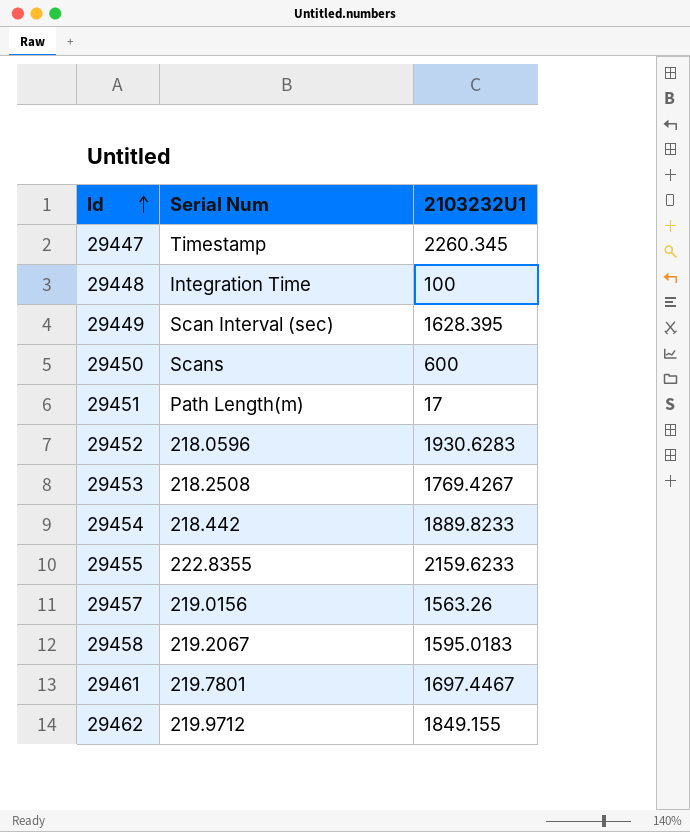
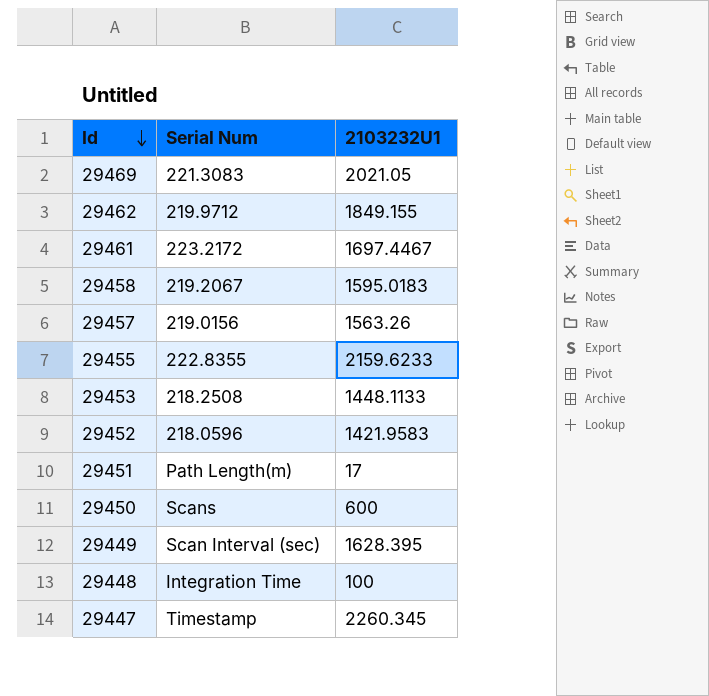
row order: Id ascending -> Id descending
row 29454: 218.442 | 1889.8233 -> none
row 29469: none -> 221.3083 | 2021.05
29461 | Serial Num: 219.7801 -> 223.2172
29453 | 2103232U1: 1769.4267 -> 1448.1133
29452 | 2103232U1: 1930.6283 -> 1421.9583

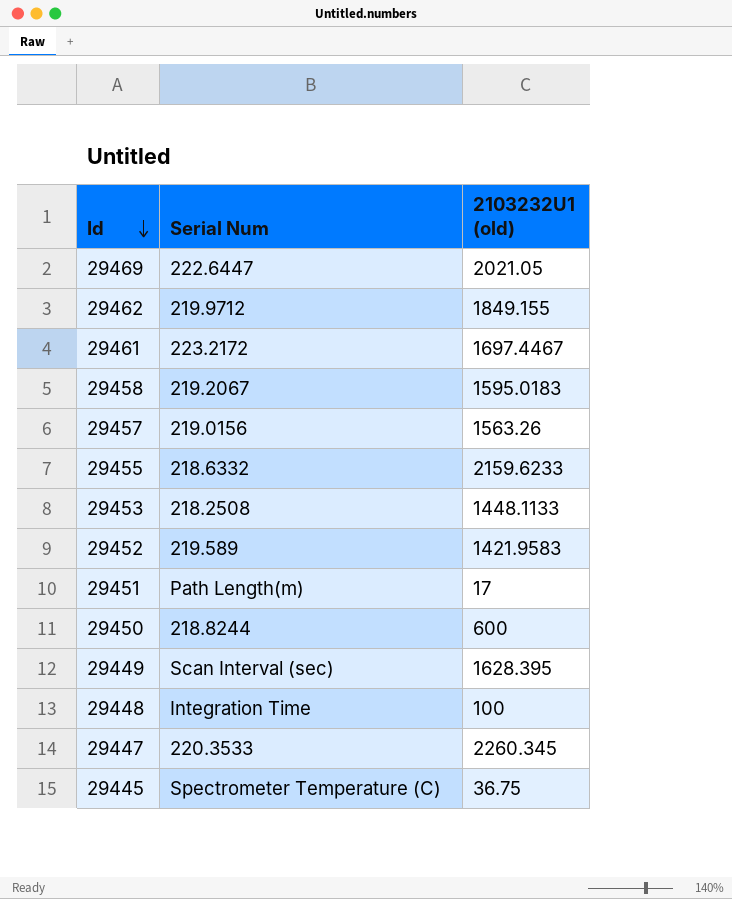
column name: 2103232U1 -> 2103232U1 (old)
29469 | Serial Num: 221.3083 -> 222.6447
29455 | Serial Num: 222.8355 -> 218.6332
29452 | Serial Num: 218.0596 -> 219.589
29450 | Serial Num: Scans -> 218.8244
29447 | Serial Num: Timestamp -> 220.3533
row 29445: none -> Spectrometer Temperature (C) | 36.75

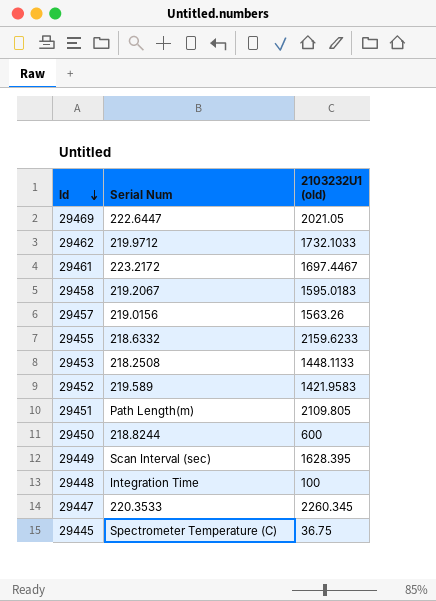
29462 | 2103232U1 (old): 1849.155 -> 1732.1033
29451 | 2103232U1 (old): 17 -> 2109.805

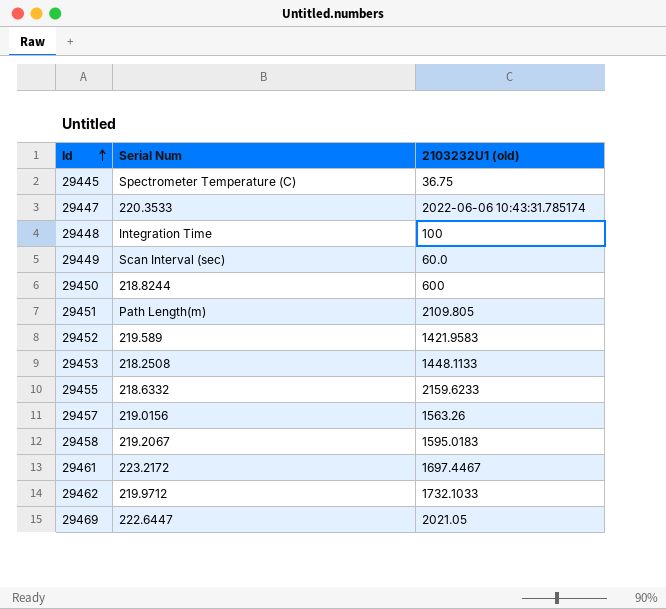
row order: Id descending -> Id ascending
29447 | 2103232U1 (old): 2260.345 -> 2022-06-06 10:43:31.785174
29449 | 2103232U1 (old): 1628.395 -> 60.0

